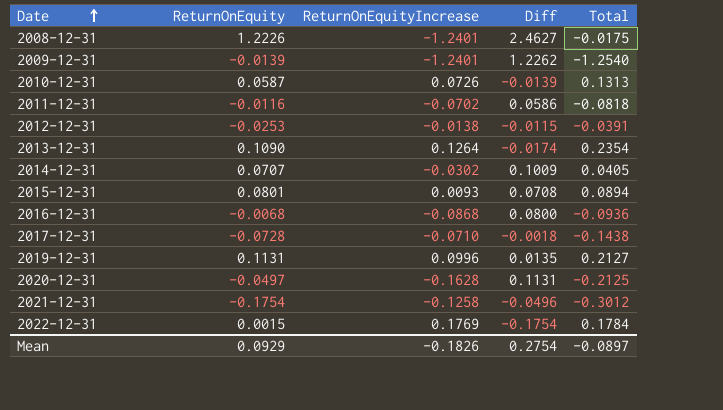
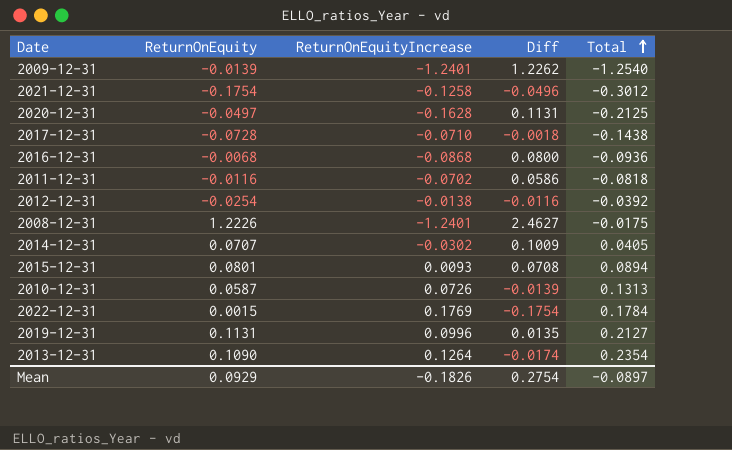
row order: Date ascending -> Total ascending
2012-12-31 | ReturnOnEquity: -0.0253 -> -0.0254
2012-12-31 | Diff: -0.0115 -> -0.0116
2012-12-31 | Total: -0.0391 -> -0.0392

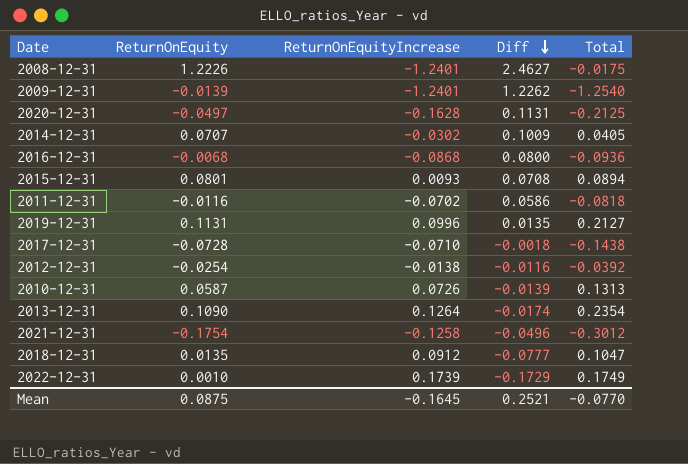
row order: Total ascending -> Diff descending
row 2018-12-31: none -> 0.0135 | 0.0912 | -0.0777 | 0.1047
2022-12-31 | ReturnOnEquity: 0.0015 -> 0.0010
2022-12-31 | ReturnOnEquityIncrease: 0.1769 -> 0.1739
2022-12-31 | Diff: -0.1754 -> -0.1729
2022-12-31 | Total: 0.1784 -> 0.1749
Mean | ReturnOnEquity: 0.0929 -> 0.0875
Mean | ReturnOnEquityIncrease: -0.1826 -> -0.1645
Mean | Diff: 0.2754 -> 0.2521
Mean | Total: -0.0897 -> -0.0770

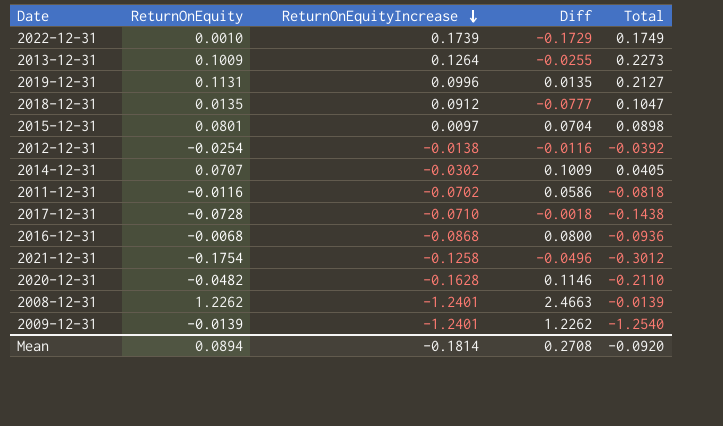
row order: Diff descending -> ReturnOnEquityIncrease descending
row 2010-12-31: 0.0587 | 0.0726 | -0.0139 | 0.1313 -> none
2013-12-31 | ReturnOnEquity: 0.1090 -> 0.1009
2013-12-31 | Diff: -0.0174 -> -0.0255
2013-12-31 | Total: 0.2354 -> 0.2273
2015-12-31 | ReturnOnEquityIncrease: 0.0093 -> 0.0097
2015-12-31 | Diff: 0.0708 -> 0.0704
2015-12-31 | Total: 0.0894 -> 0.0898
2020-12-31 | ReturnOnEquity: -0.0497 -> -0.0482
2020-12-31 | Diff: 0.1131 -> 0.1146
2020-12-31 | Total: -0.2125 -> -0.2110
2008-12-31 | ReturnOnEquity: 1.2226 -> 1.2262
2008-12-31 | Diff: 2.4627 -> 2.4663
2008-12-31 | Total: -0.0175 -> -0.0139
Mean | ReturnOnEquity: 0.0875 -> 0.0894
Mean | ReturnOnEquityIncrease: -0.1645 -> -0.1814
Mean | Diff: 0.2521 -> 0.2708
Mean | Total: -0.0770 -> -0.0920

